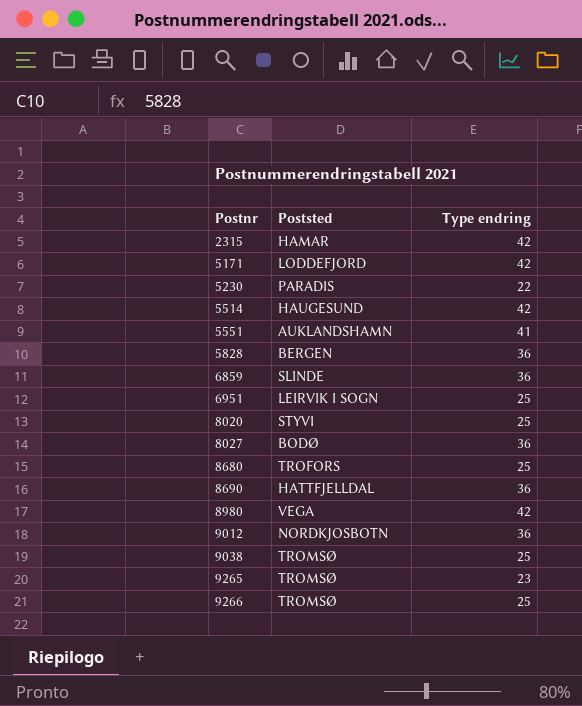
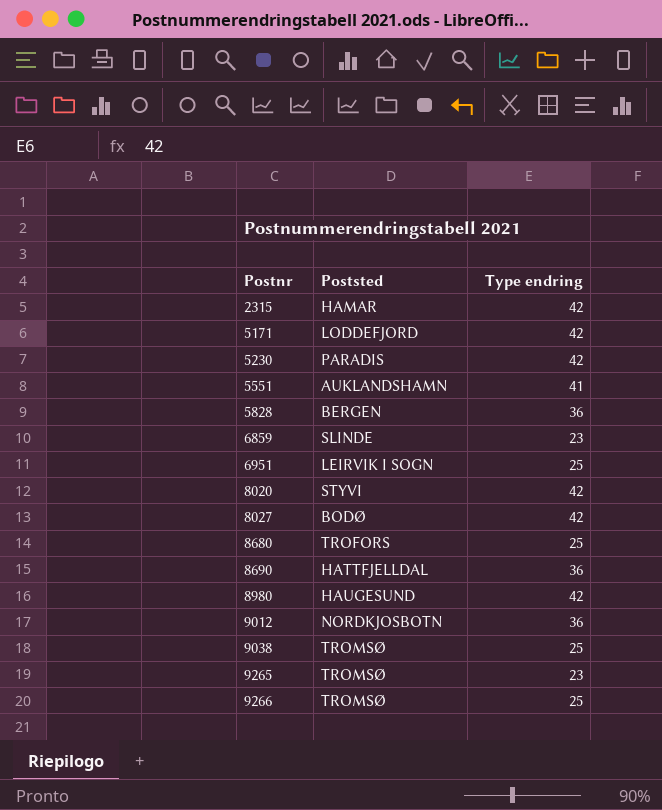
row 5514: HAUGESUND | 42 -> none
5230 | Type endring: 22 -> 42
6859 | Type endring: 36 -> 23
8020 | Type endring: 25 -> 42
8027 | Type endring: 36 -> 42
8980 | Poststed: VEGA -> HAUGESUND

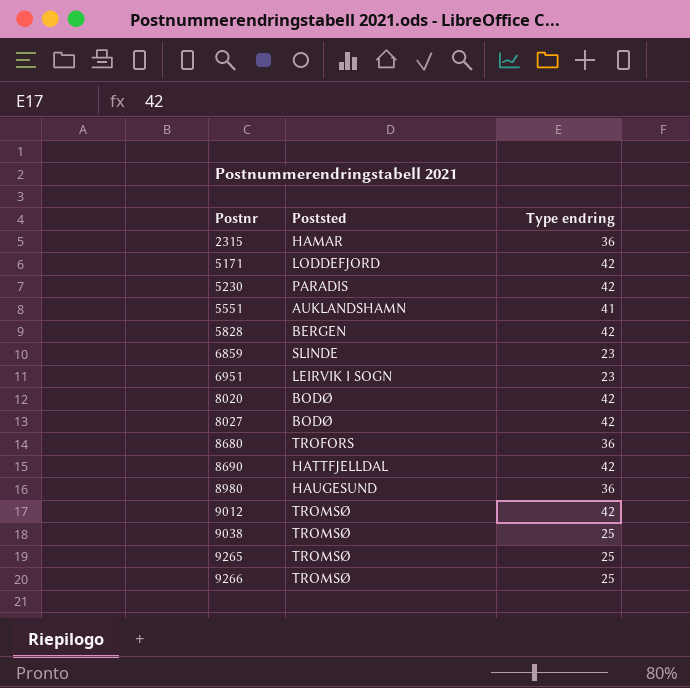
2315 | Type endring: 42 -> 36
5828 | Type endring: 36 -> 42
6951 | Type endring: 25 -> 23
8020 | Poststed: STYVI -> BODØ
8680 | Type endring: 25 -> 36
8690 | Type endring: 36 -> 42
8980 | Type endring: 42 -> 36
9012 | Poststed: NORDKJOSBOTN -> TROMSØ
9012 | Type endring: 36 -> 42
9265 | Type endring: 23 -> 25

